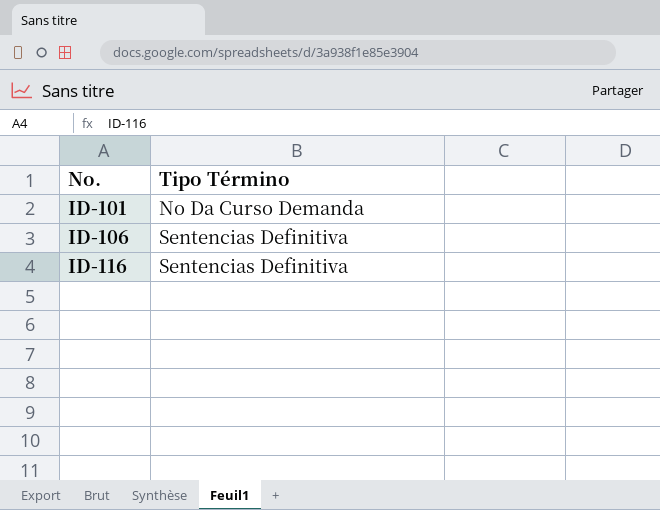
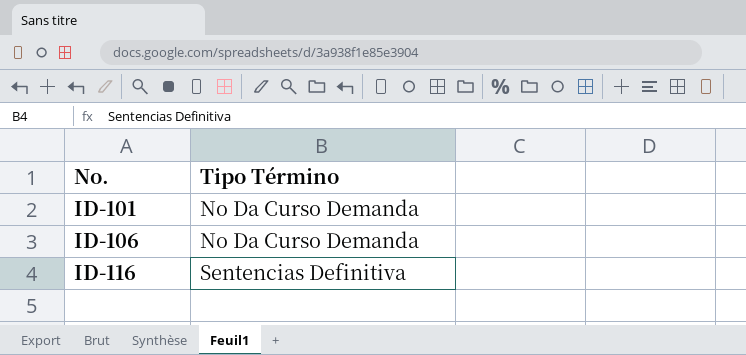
ID-106 | Tipo Término: Sentencias Definitiva -> No Da Curso Demanda

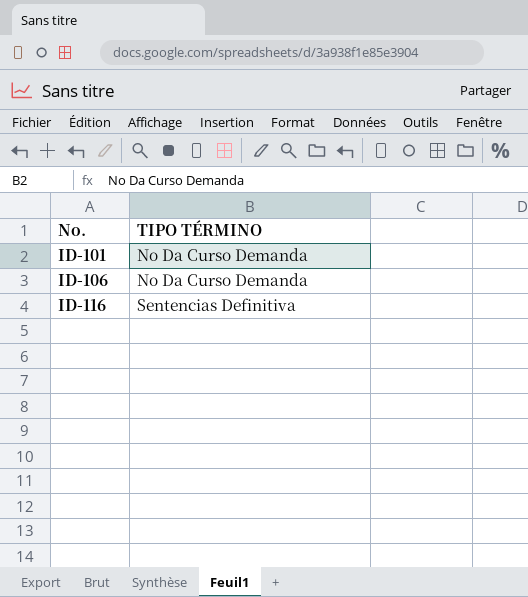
column name: Tipo Término -> TIPO TÉRMINO

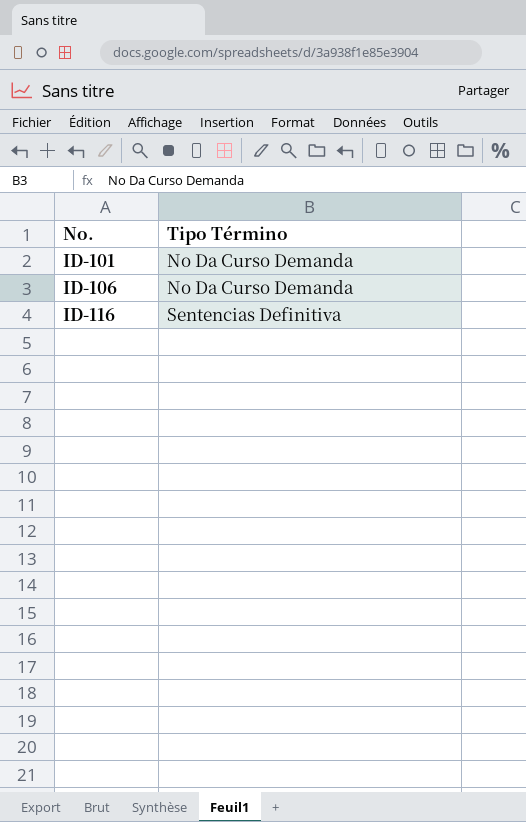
column name: TIPO TÉRMINO -> Tipo Término

